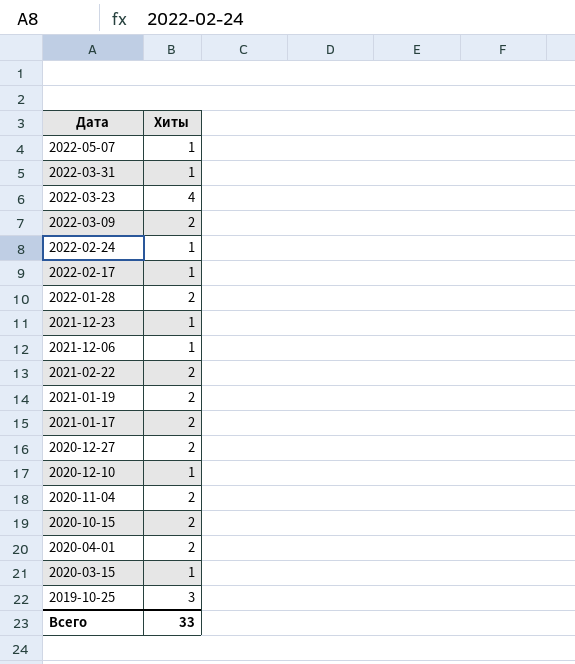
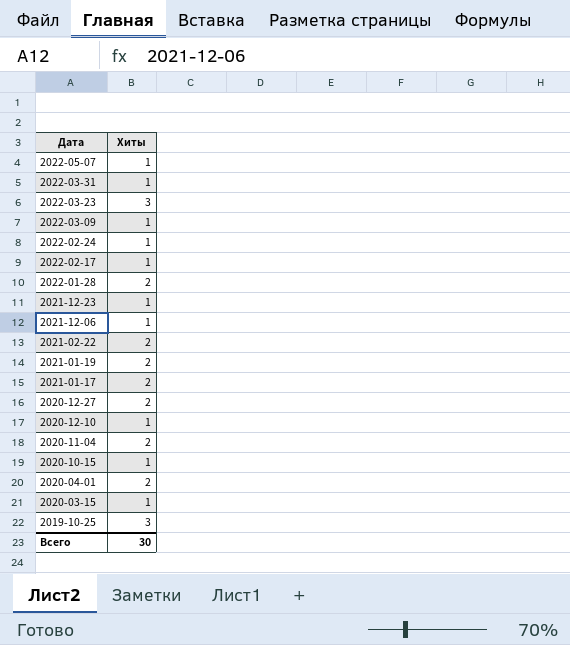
2022-03-23 | Хиты: 4 -> 3
2022-03-09 | Хиты: 2 -> 1
2020-10-15 | Хиты: 2 -> 1
Всего | Хиты: 33 -> 30

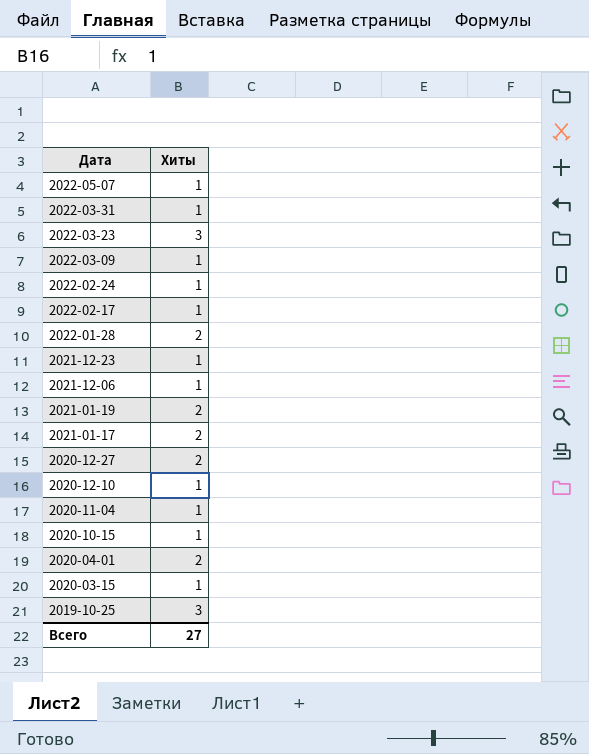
row 2021-02-22: 2 -> none
2020-11-04 | Хиты: 2 -> 1
Всего | Хиты: 30 -> 27

